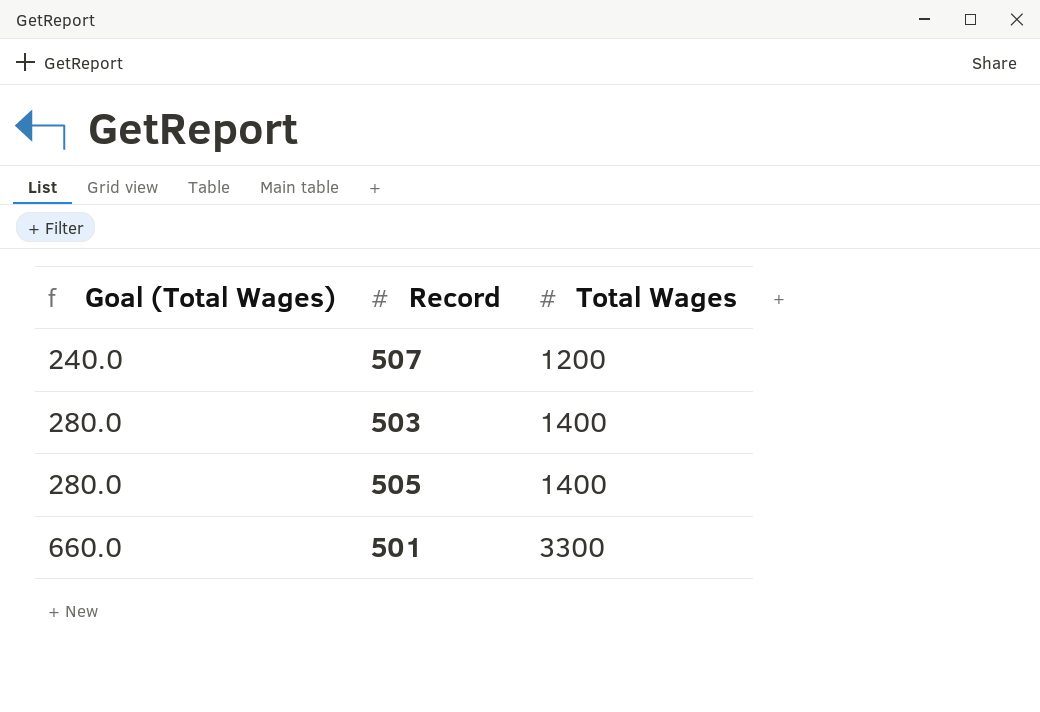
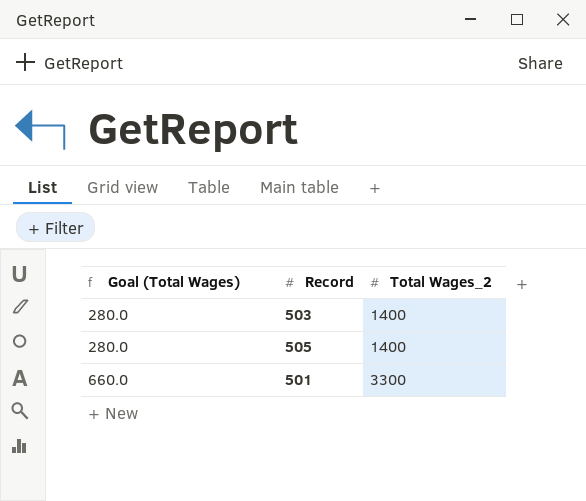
column name: Total Wages -> Total Wages_2
row 507: 240.0 | 1200 -> none

